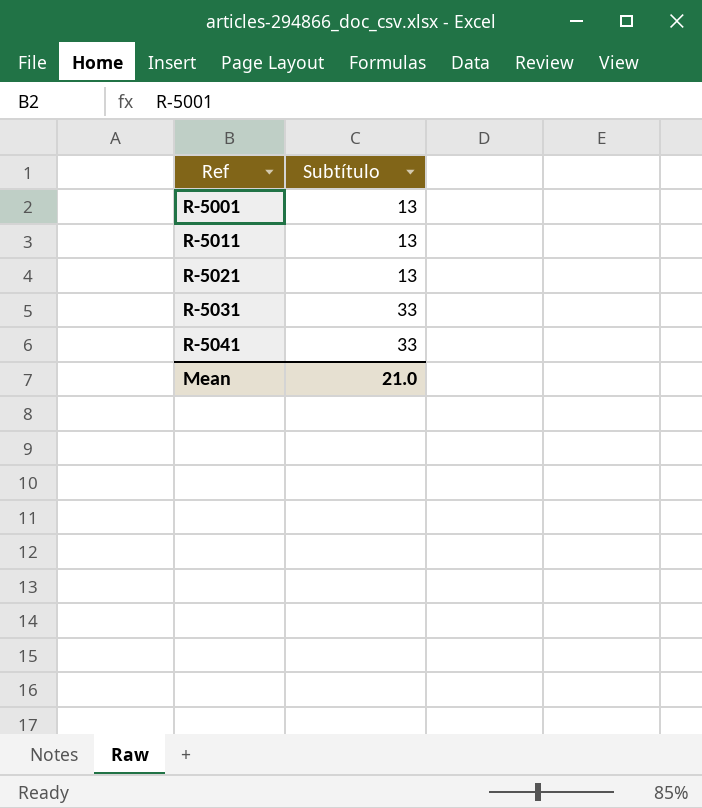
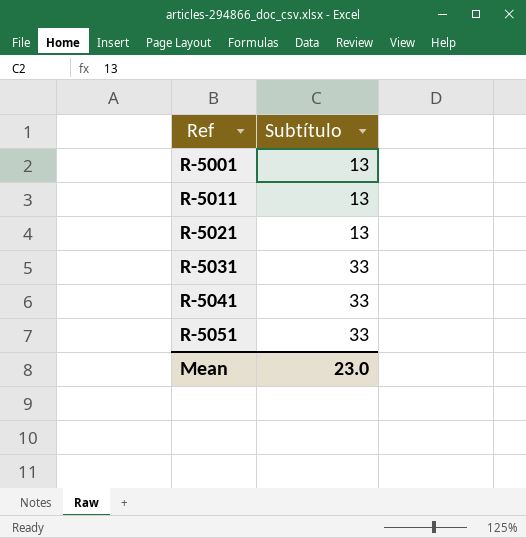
row R-5051: none -> 33
Mean | Subtítulo: 21.0 -> 23.0

